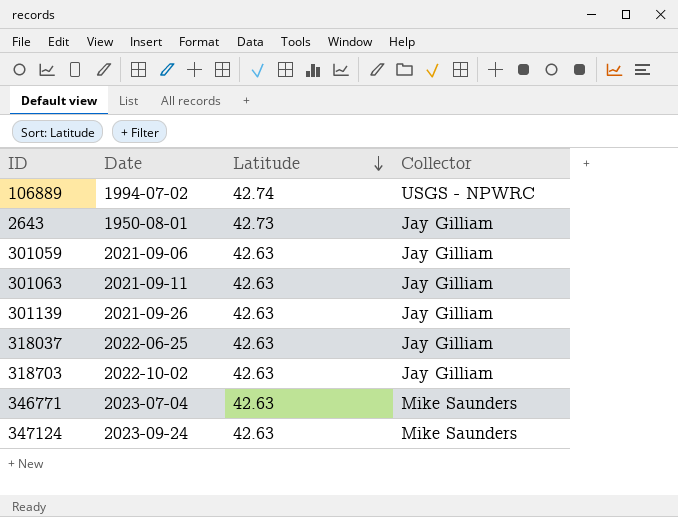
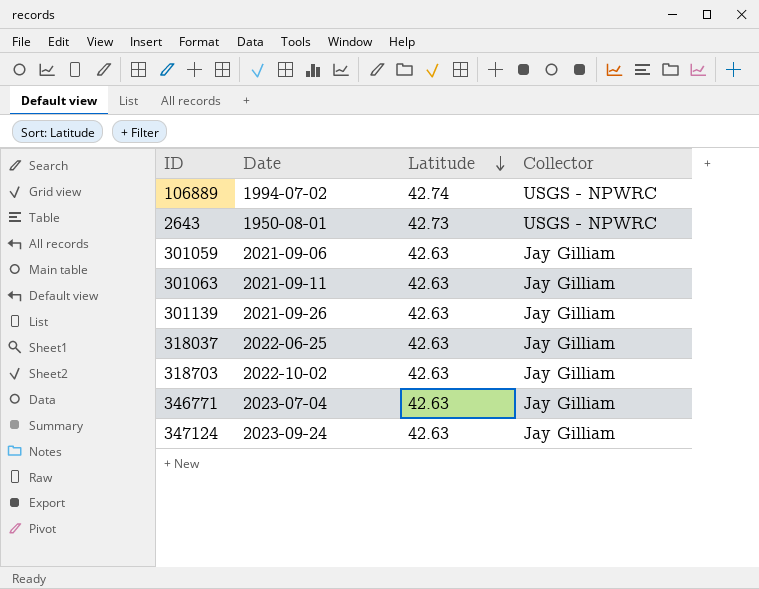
2643 | Collector: Jay Gilliam -> USGS - NPWRC
346771 | Collector: Mike Saunders -> Jay Gilliam
347124 | Collector: Mike Saunders -> Jay Gilliam

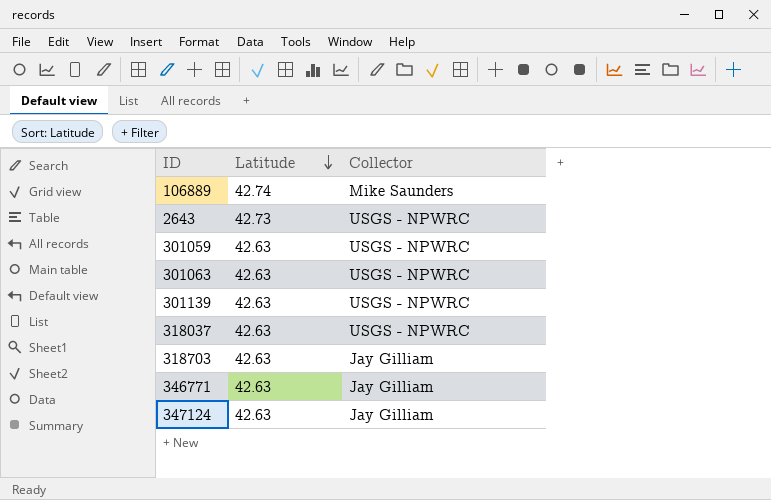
column Date | position: 2 -> none
106889 | Collector: USGS - NPWRC -> Mike Saunders
301059 | Collector: Jay Gilliam -> USGS - NPWRC
301063 | Collector: Jay Gilliam -> USGS - NPWRC
301139 | Collector: Jay Gilliam -> USGS - NPWRC
318037 | Collector: Jay Gilliam -> USGS - NPWRC

